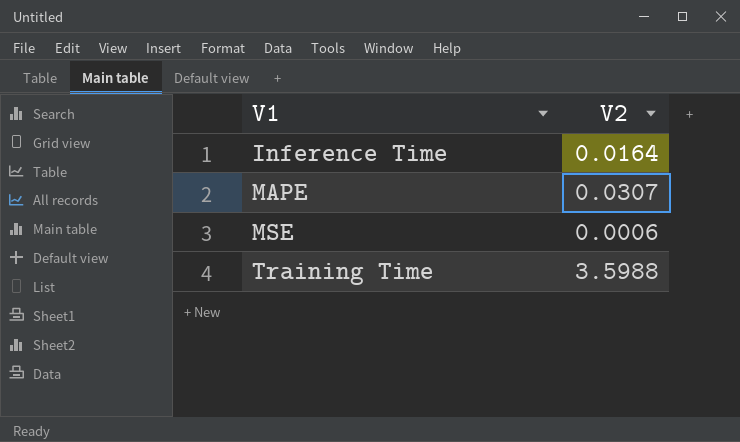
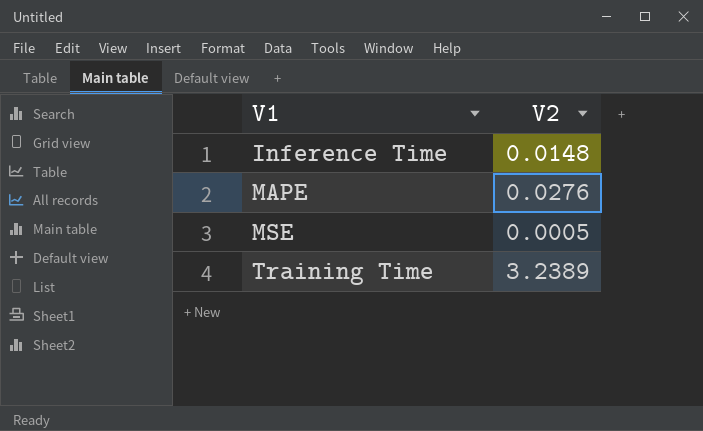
Inference Time | V2: 0.0164 -> 0.0148
MAPE | V2: 0.0307 -> 0.0276
MSE | V2: 0.0006 -> 0.0005
Training Time | V2: 3.5988 -> 3.2389

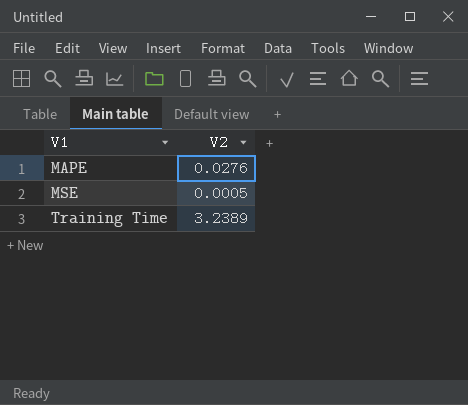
row Inference Time: 0.0148 -> none

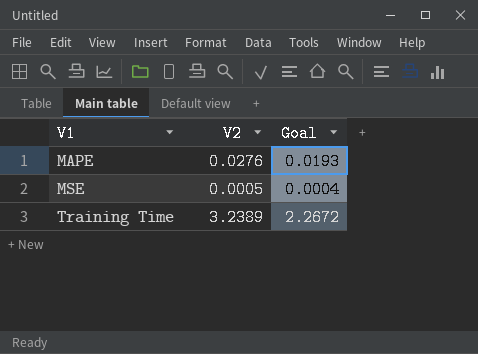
column Goal | formula: none -> [V2] * 0.7

